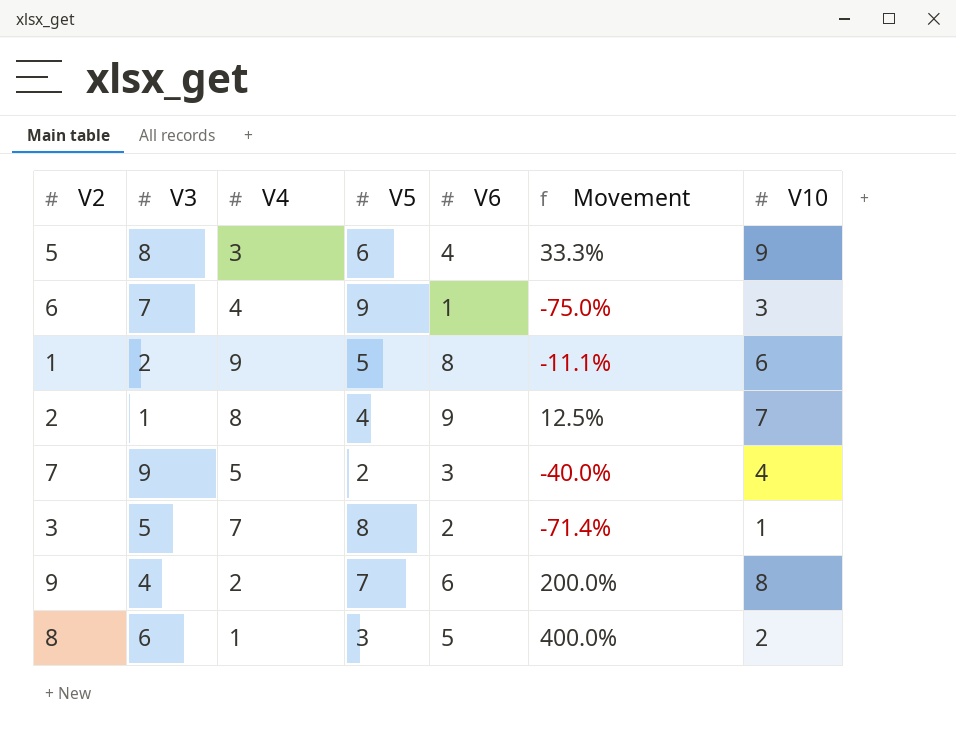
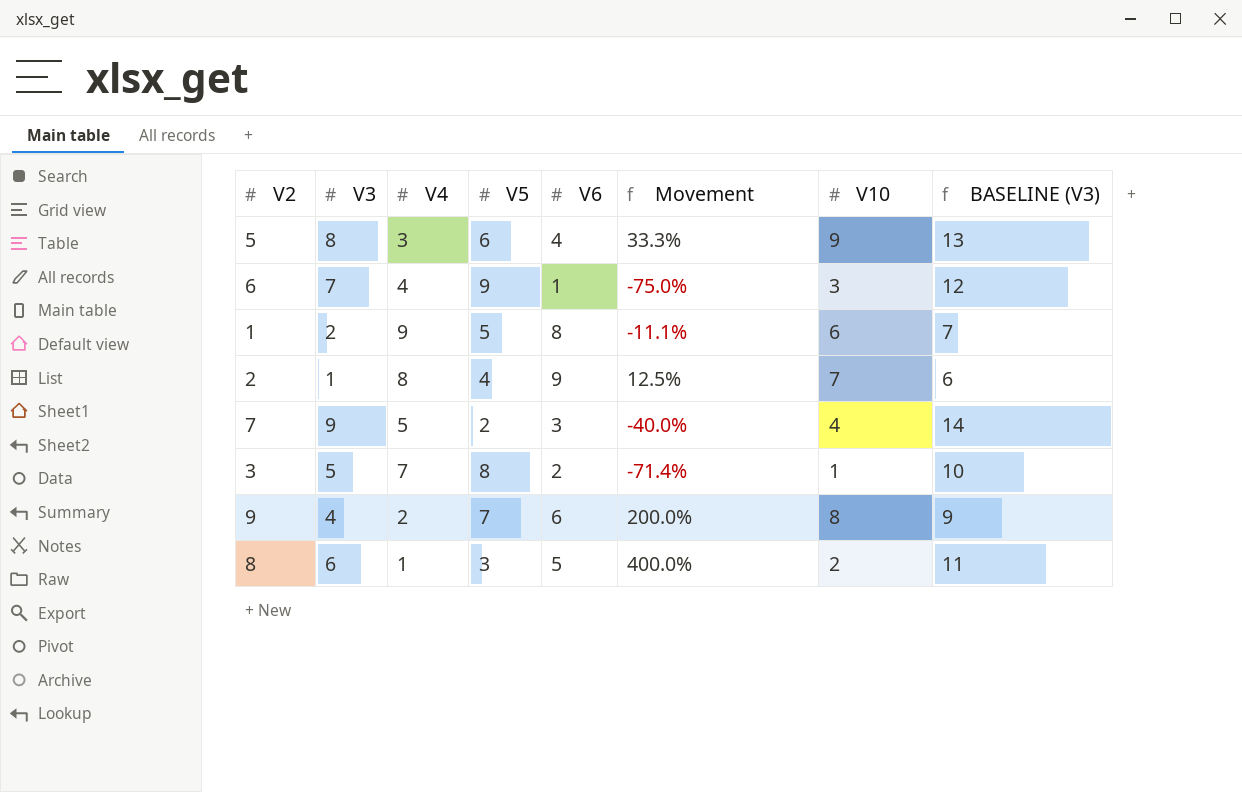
column BASELINE (V3) | formula: none -> [V3] + 5

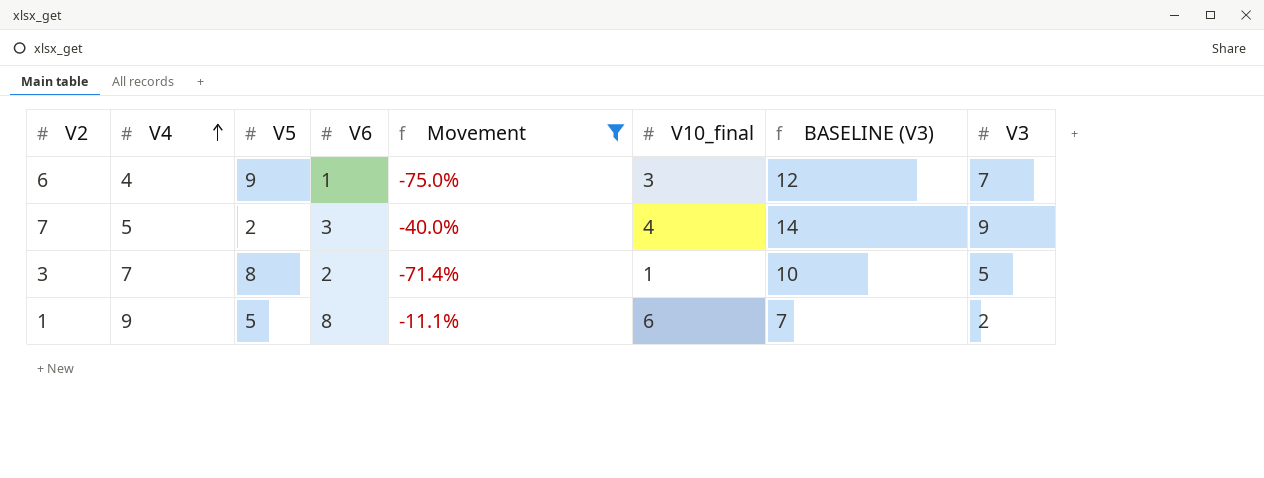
filter: none -> Movement <= -11.1%
row order: none -> V4 ascending
column name: V10 -> V10_final
column V3 | position: 2 -> 8

